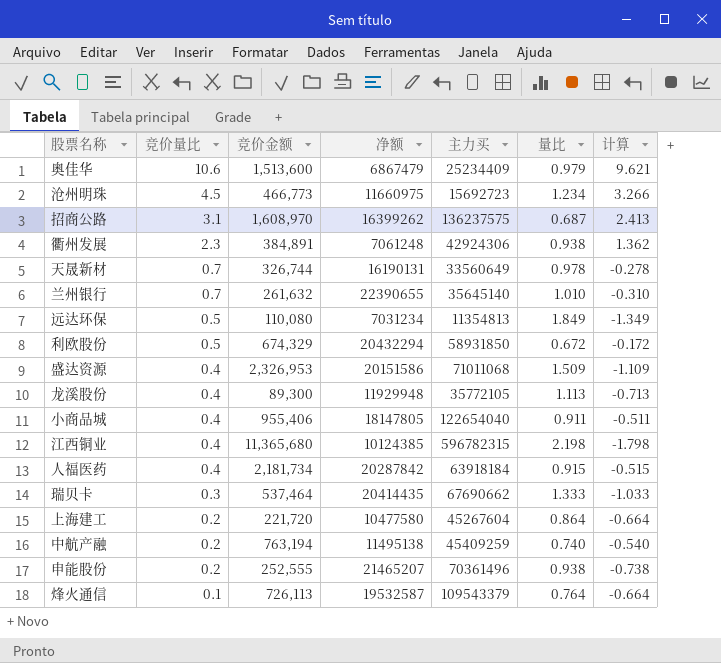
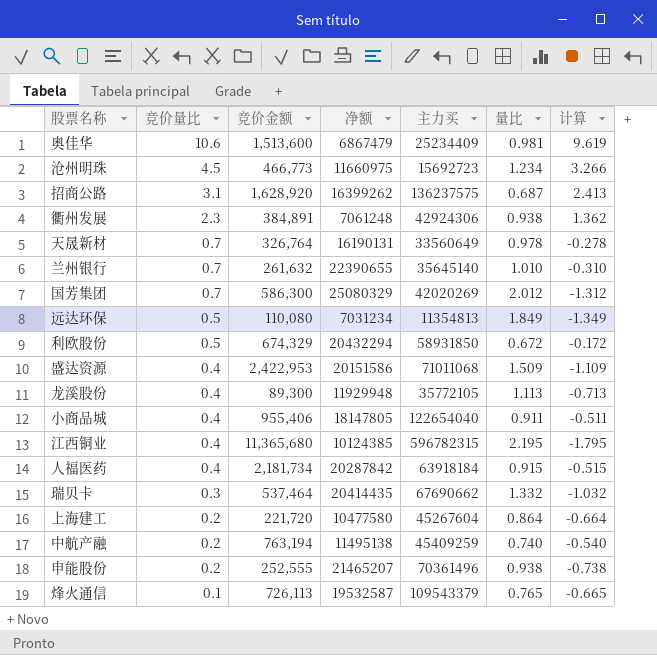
奥佳华 | 量比: 0.979 -> 0.981
奥佳华 | 计算: 9.621 -> 9.619
招商公路 | 竞价金额: 1,608,970 -> 1,628,920
天晟新材 | 竞价金额: 326,744 -> 326,764
row 国芳集团: none -> 0.7 | 586,300 | 25080329 | 42020269 | 2.012 | -1.312
盛达资源 | 竞价金额: 2,326,953 -> 2,422,953
江西铜业 | 量比: 2.198 -> 2.195
江西铜业 | 计算: -1.798 -> -1.795
瑞贝卡 | 量比: 1.333 -> 1.332
瑞贝卡 | 计算: -1.033 -> -1.032
烽火通信 | 量比: 0.764 -> 0.765
烽火通信 | 计算: -0.664 -> -0.665

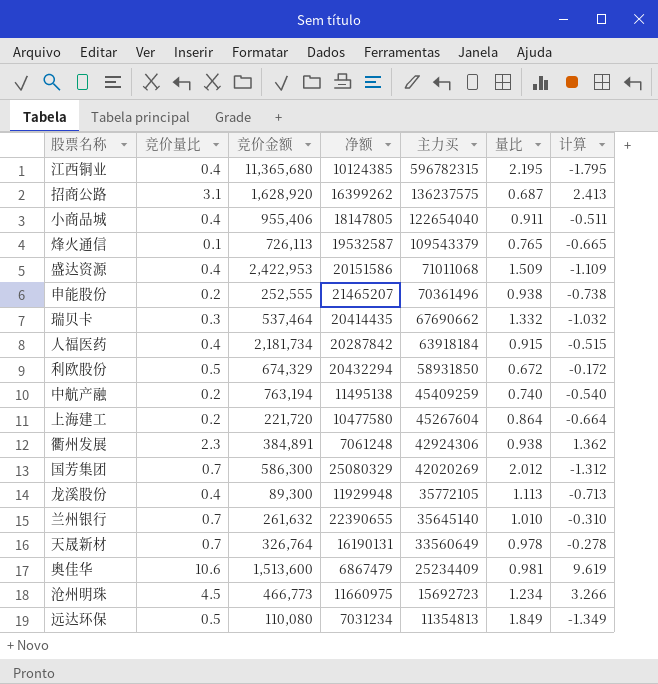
row order: 竞价量比 descending -> 主力买 descending

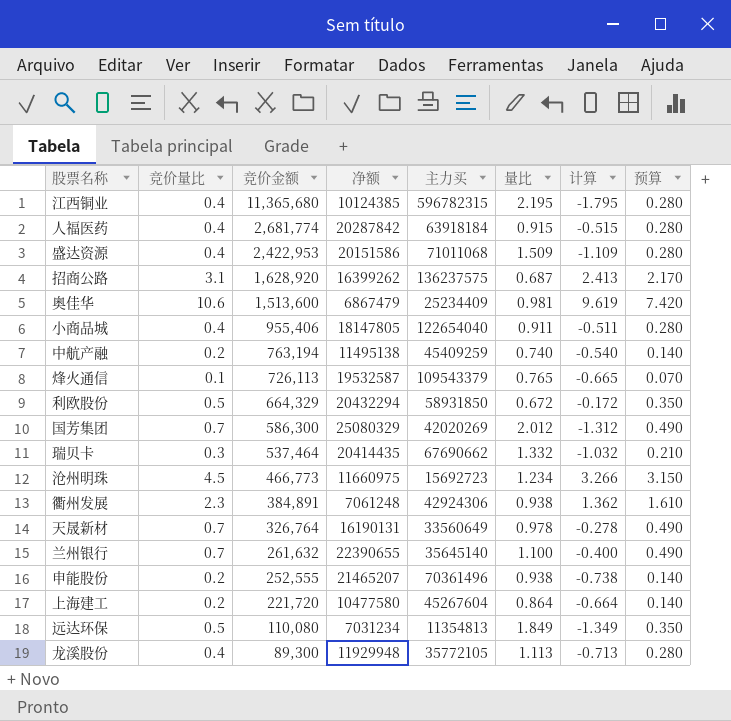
row order: 主力买 descending -> 竞价金额 descending
column 预算 | formula: none -> [竞价量比] * 0.7
人福医药 | 竞价金额: 2,181,734 -> 2,681,774
利欧股份 | 竞价金额: 674,329 -> 664,329
兰州银行 | 量比: 1.010 -> 1.100
兰州银行 | 计算: -0.310 -> -0.400

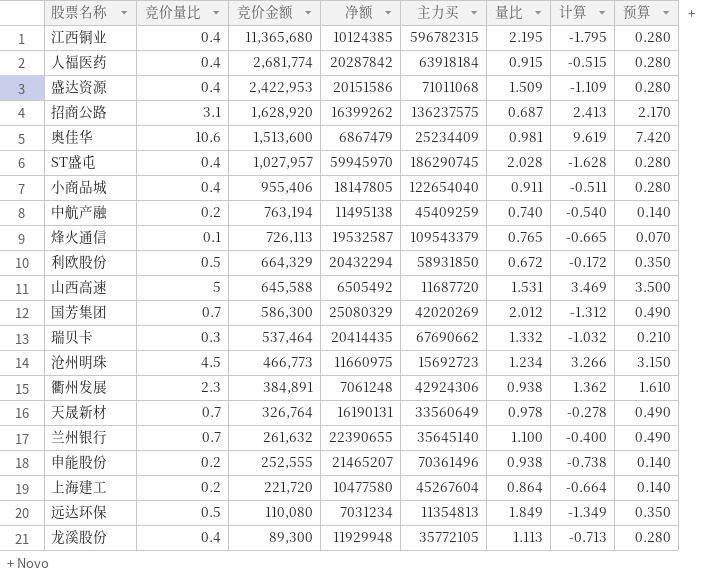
row ST盛屯: none -> 0.4 | 1,027,957 | 59945970 | 186290745 | 2.028 | -1.628 | 0.280
row 山西高速: none -> 5 | 645,588 | 6505492 | 11687720 | 1.531 | 3.469 | 3.500

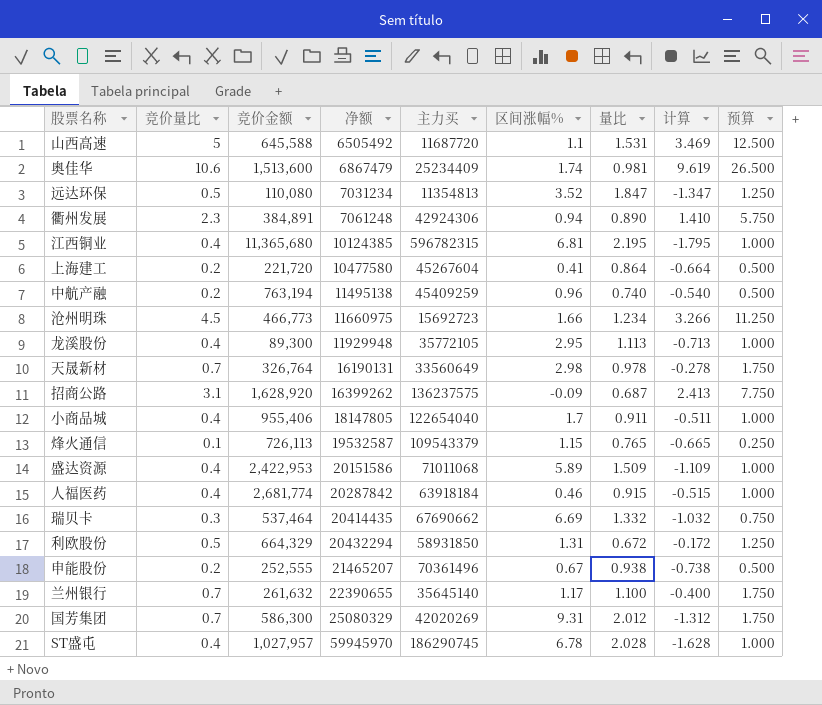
row order: 竞价金额 descending -> 净额 ascending
column 区间涨幅% | position: none -> 6
column 预算 | formula: [竞价量比] * 0.7 -> [竞价量比] * 2.5
远达环保 | 量比: 1.849 -> 1.847
远达环保 | 计算: -1.349 -> -1.347
衢州发展 | 量比: 0.938 -> 0.890
衢州发展 | 计算: 1.362 -> 1.410

